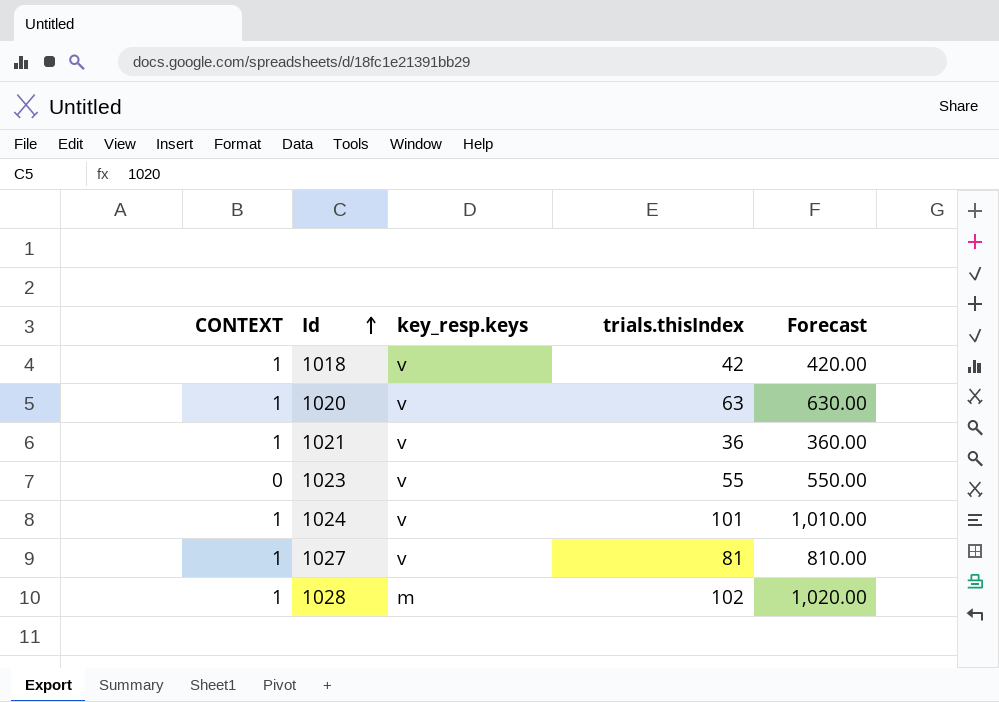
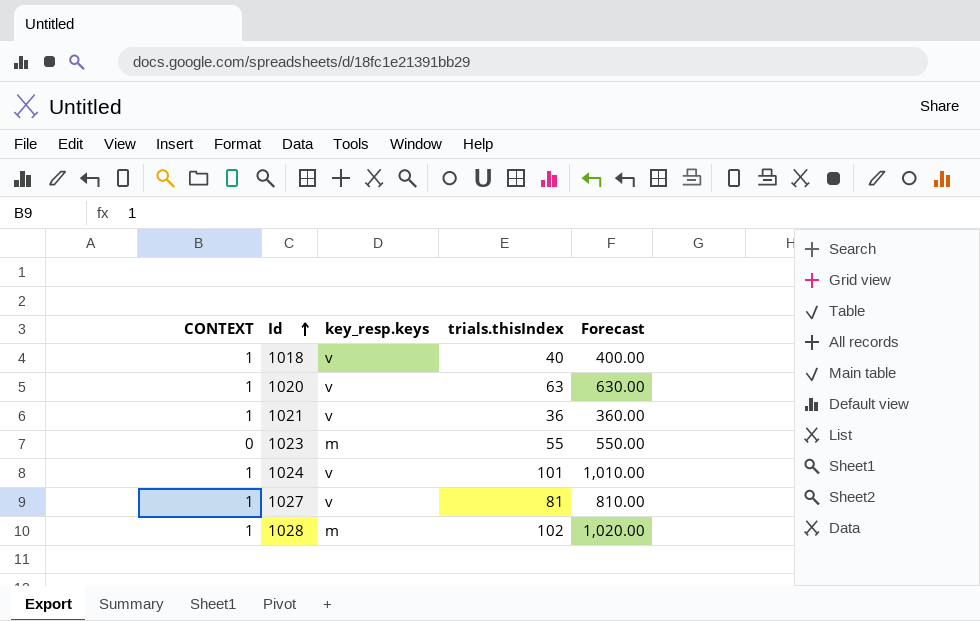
1018 | trials.thisIndex: 42 -> 40
1018 | Forecast: 420.00 -> 400.00
1023 | key_resp.keys: v -> m

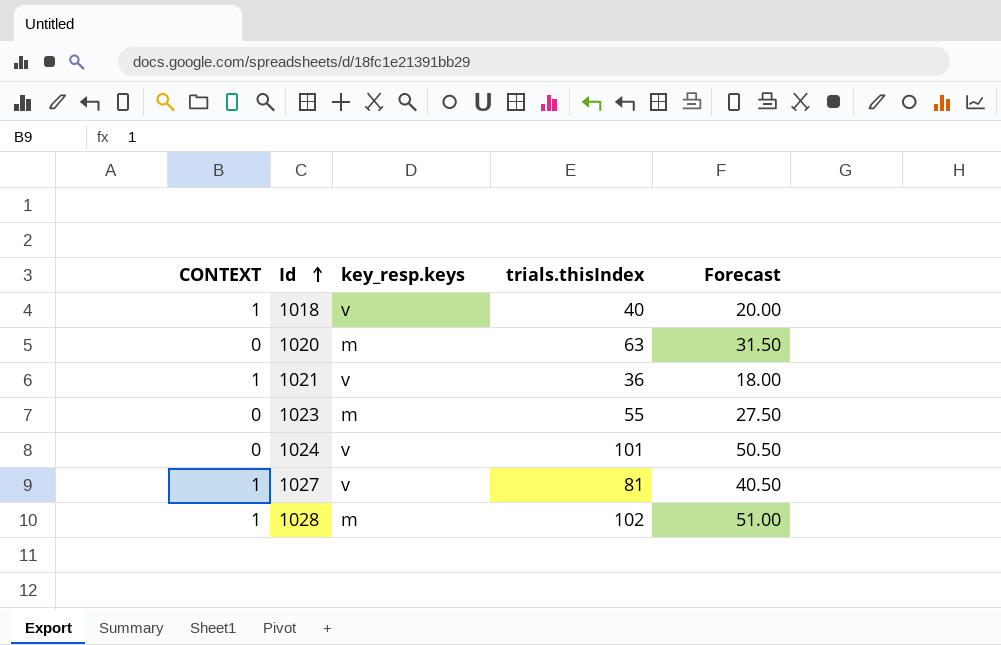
column Forecast | formula: [trials.thisIndex] * 10 -> [trials.thisIndex] * 0.5
1020 | CONTEXT: 1 -> 0
1020 | key_resp.keys: v -> m
1024 | CONTEXT: 1 -> 0

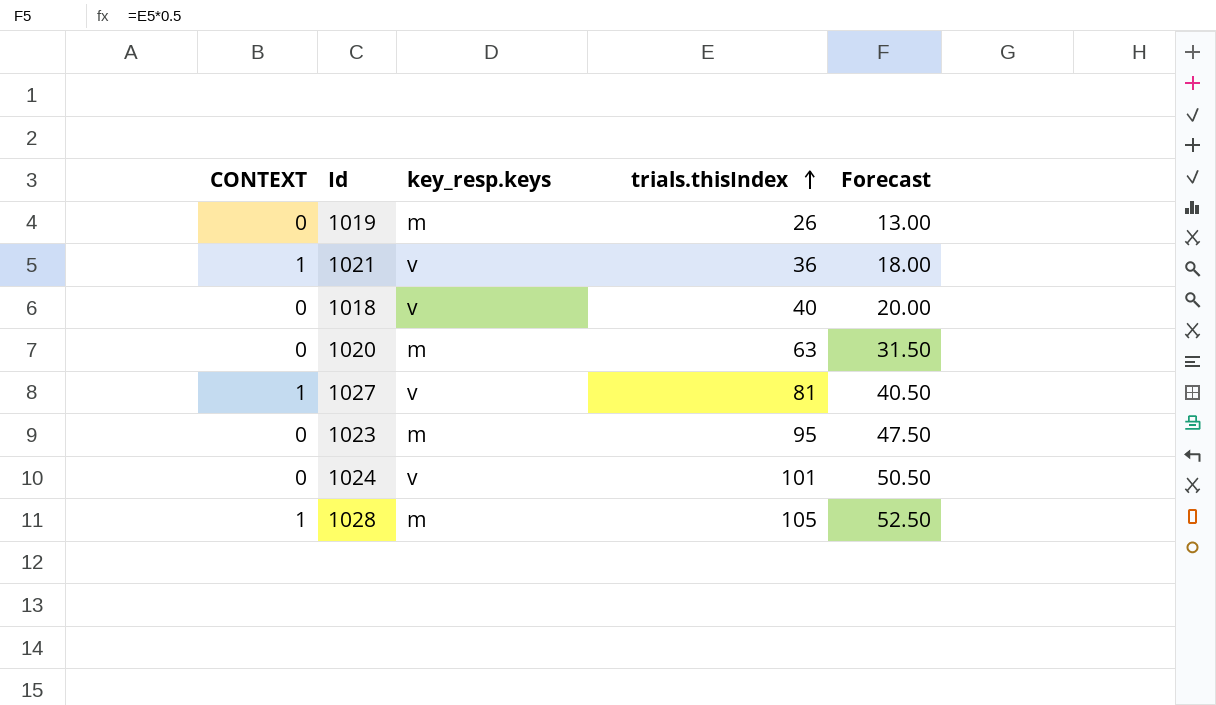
row order: Id ascending -> trials.thisIndex ascending
row 1019: none -> 0 | m | 26 | 13.00
1018 | CONTEXT: 1 -> 0
1023 | trials.thisIndex: 55 -> 95
1023 | Forecast: 27.50 -> 47.50
1028 | trials.thisIndex: 102 -> 105
1028 | Forecast: 51.00 -> 52.50

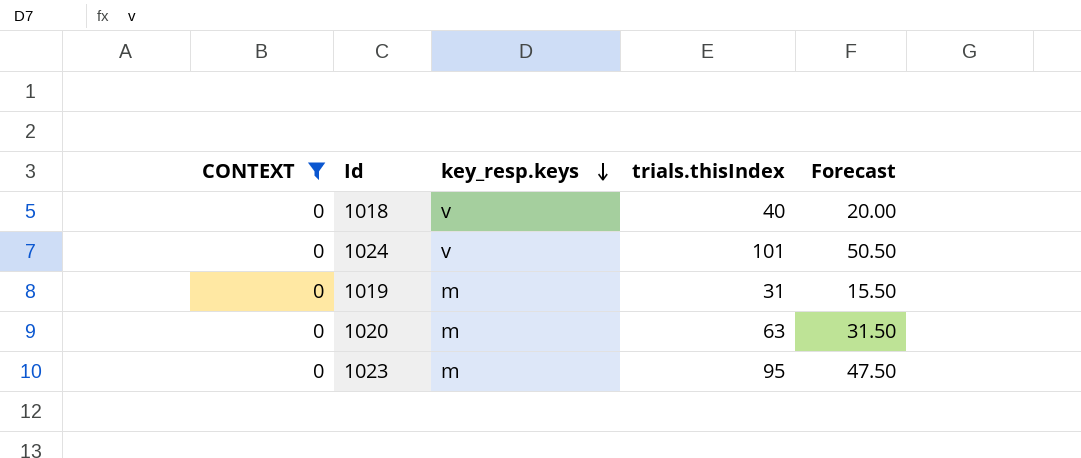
filter: none -> CONTEXT = 0
row order: trials.thisIndex ascending -> key_resp.keys descending
1019 | trials.thisIndex: 26 -> 31
1019 | Forecast: 13.00 -> 15.50

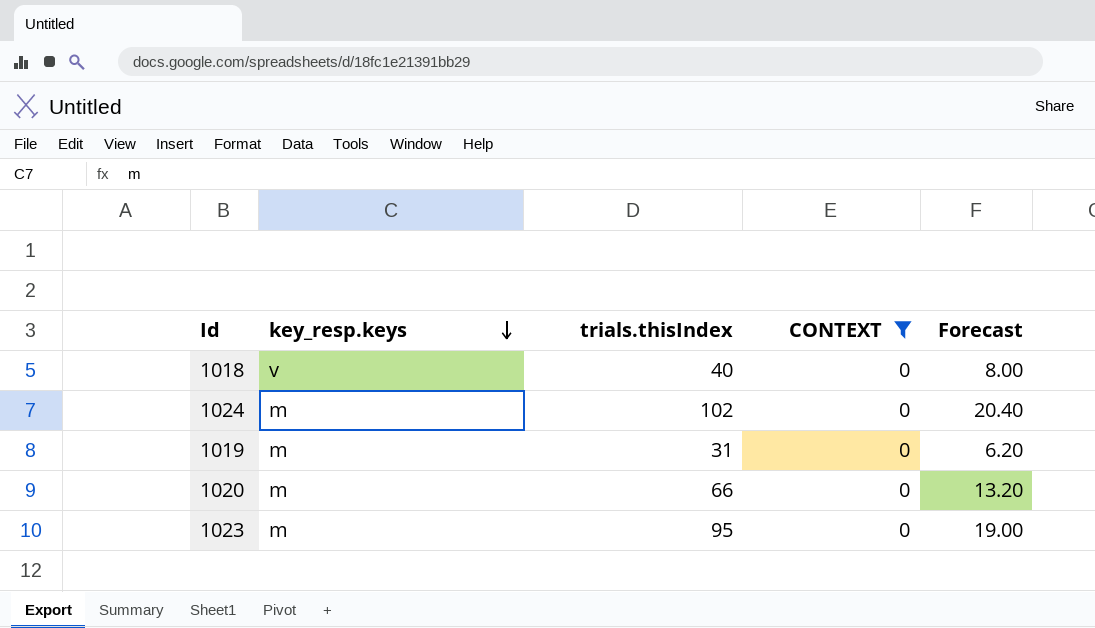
column CONTEXT | position: 1 -> 4
column Forecast | formula: [trials.thisIndex] * 0.5 -> [trials.thisIndex] * 0.2
1024 | key_resp.keys: v -> m
1024 | trials.thisIndex: 101 -> 102
1020 | trials.thisIndex: 63 -> 66

